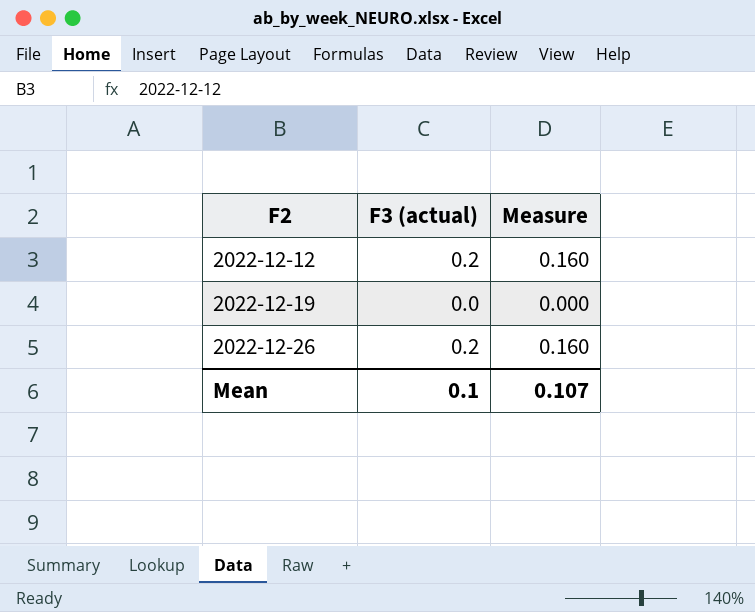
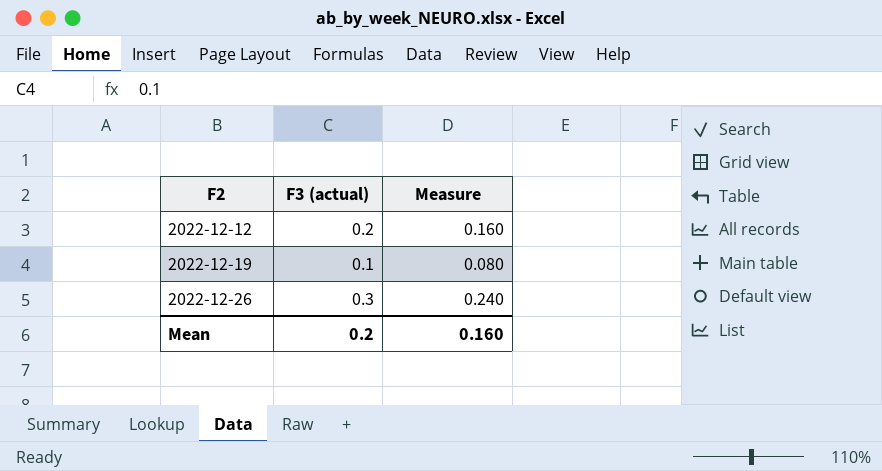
2022-12-19 | F3 (actual): 0.0 -> 0.1
2022-12-19 | Measure: 0.000 -> 0.080
2022-12-26 | F3 (actual): 0.2 -> 0.3
2022-12-26 | Measure: 0.160 -> 0.240
Mean | F3 (actual): 0.1 -> 0.2
Mean | Measure: 0.107 -> 0.160

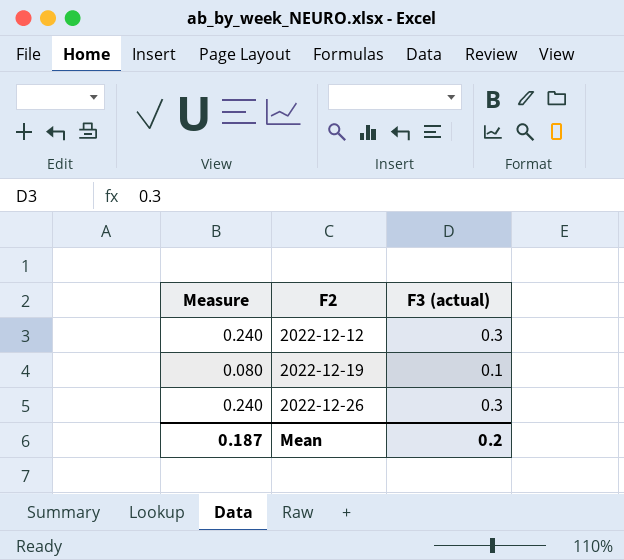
column Measure | position: 3 -> 1
2022-12-12 | Measure: 0.160 -> 0.240
2022-12-12 | F3 (actual): 0.2 -> 0.3
Mean | Measure: 0.160 -> 0.187

